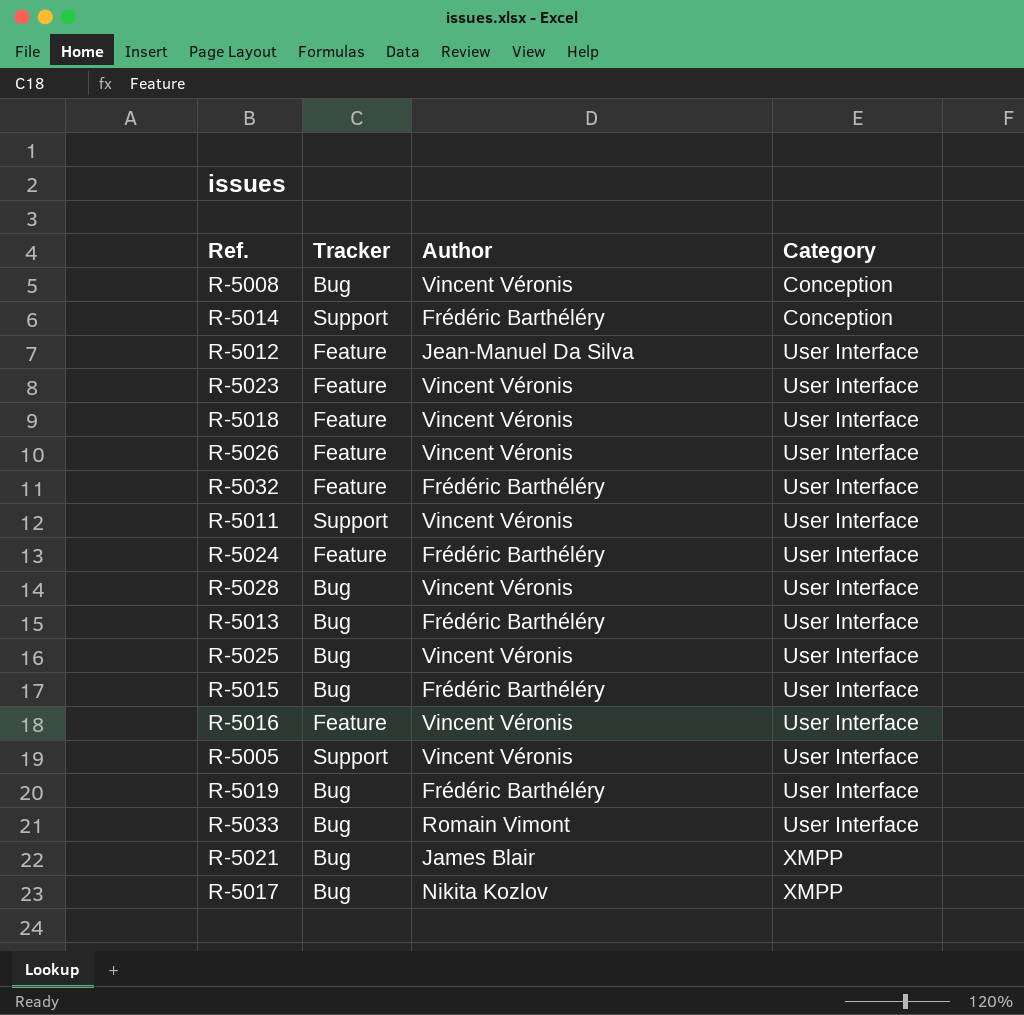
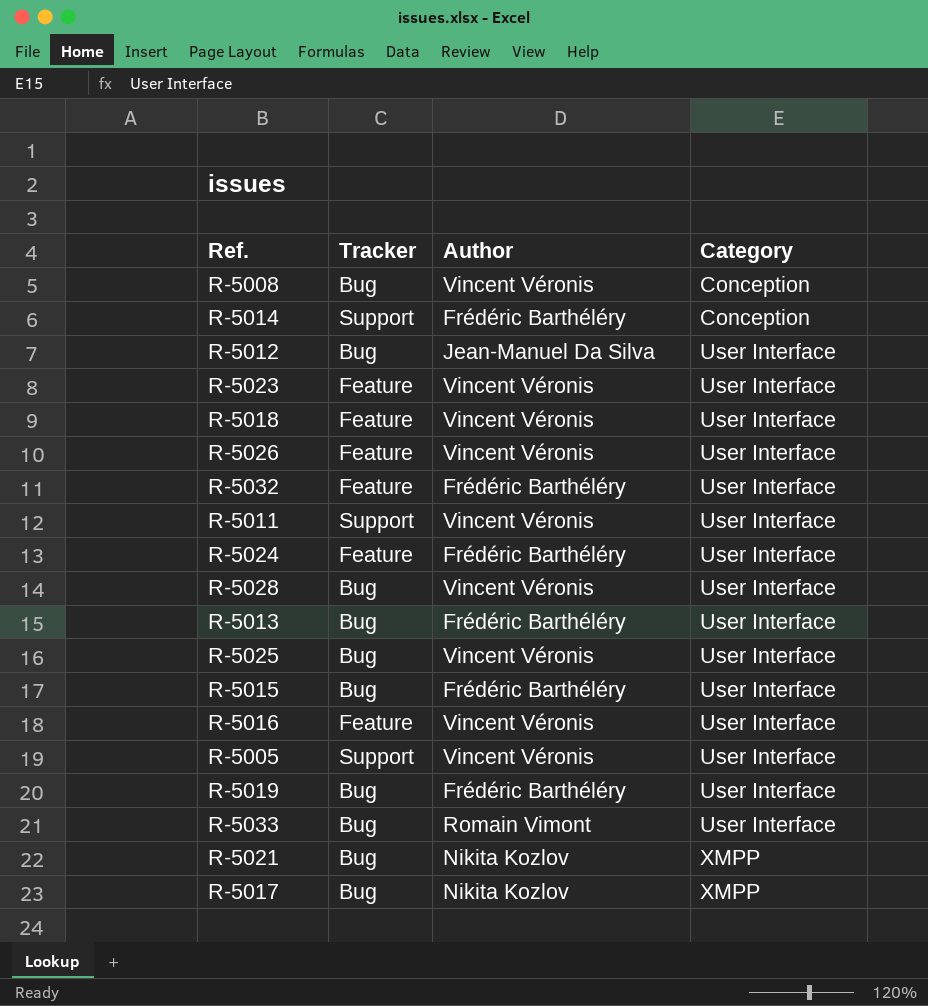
R-5012 | Tracker: Feature -> Bug
R-5021 | Author: James Blair -> Nikita Kozlov

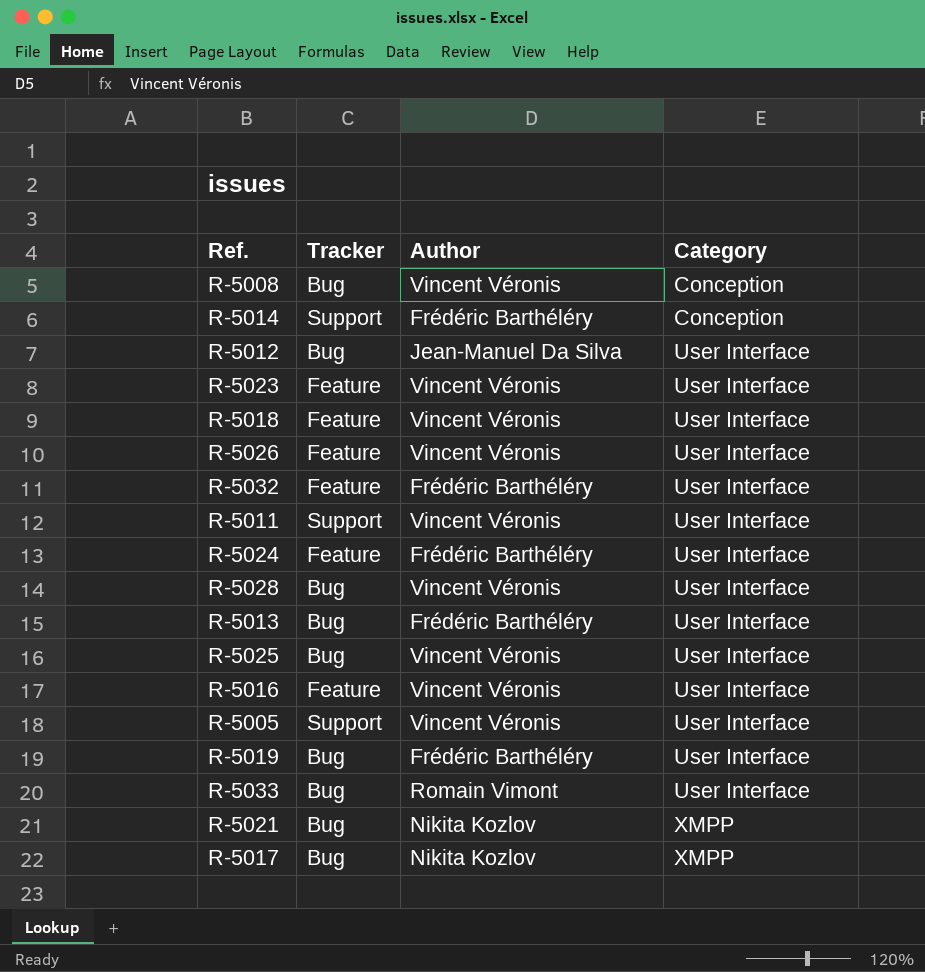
row R-5015: Bug | Frédéric Barthéléry | User Interface -> none

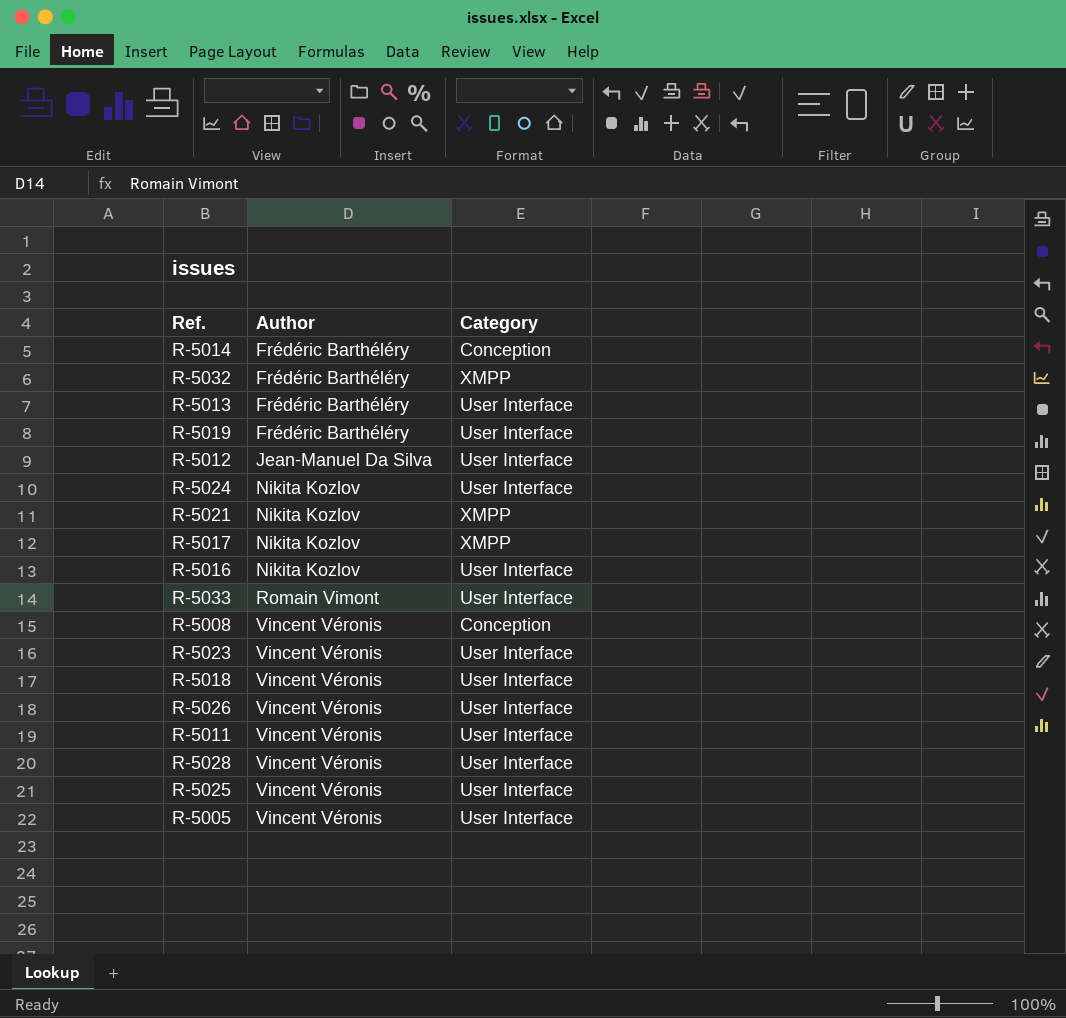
row order: Category ascending -> Author ascending
column Tracker | position: 2 -> none
R-5032 | Category: User Interface -> XMPP
R-5024 | Author: Frédéric Barthéléry -> Nikita Kozlov
R-5016 | Author: Vincent Véronis -> Nikita Kozlov

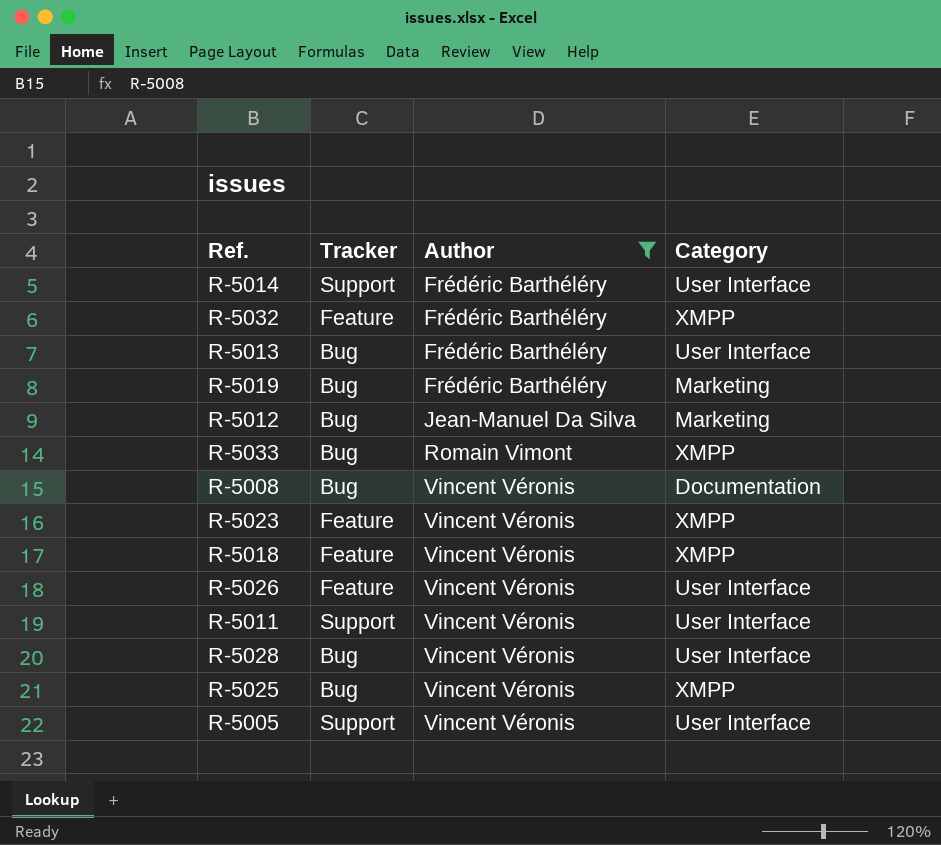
filter: none -> Author != Nikita Kozlov
column Tracker | position: none -> 2
R-5014 | Category: Conception -> User Interface
R-5019 | Category: User Interface -> Marketing
R-5012 | Category: User Interface -> Marketing
R-5033 | Category: User Interface -> XMPP
R-5008 | Category: Conception -> Documentation
R-5023 | Category: User Interface -> XMPP
R-5018 | Category: User Interface -> XMPP
R-5025 | Category: User Interface -> XMPP

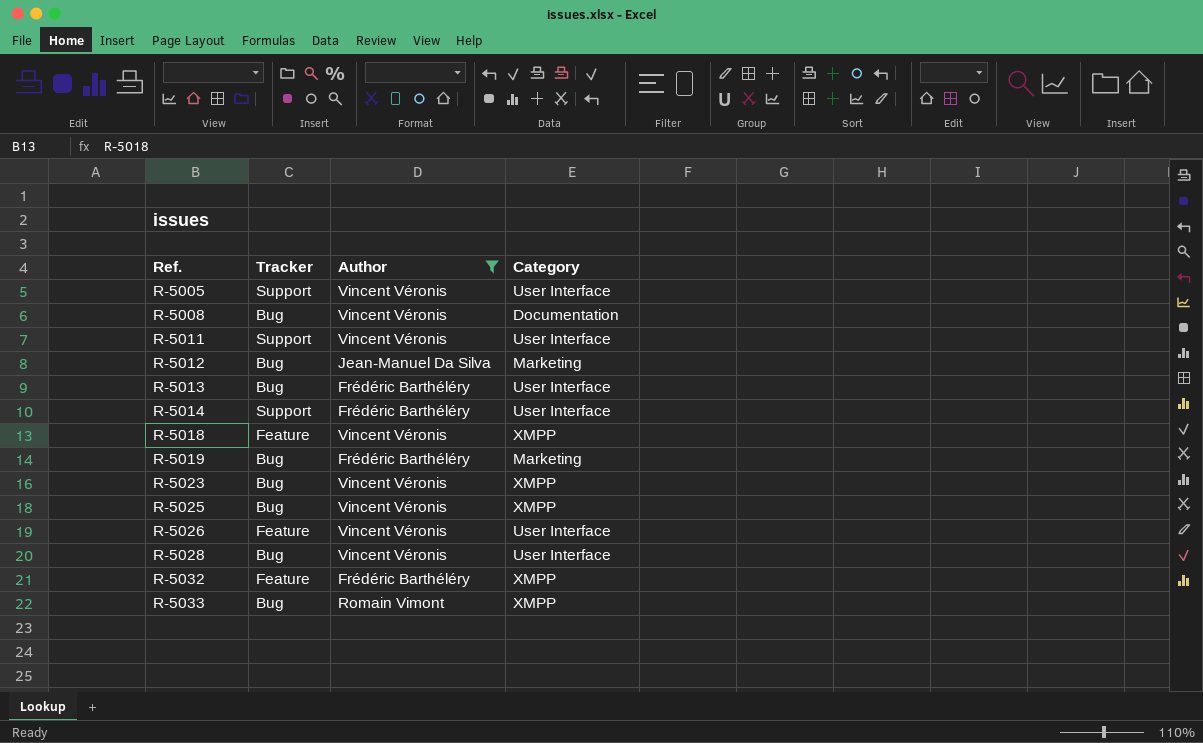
row order: Author ascending -> Ref. ascending
R-5023 | Tracker: Feature -> Bug

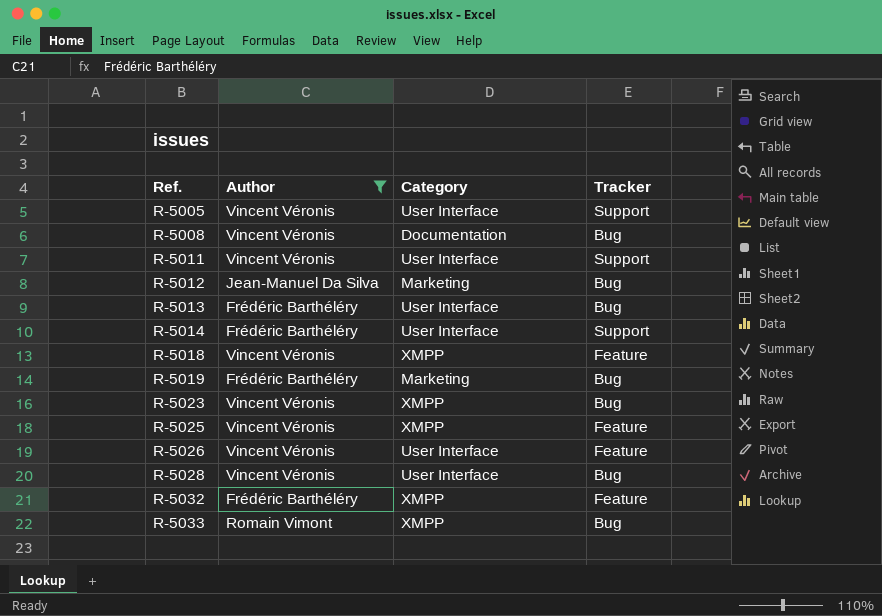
column Tracker | position: 2 -> 4
R-5025 | Tracker: Bug -> Feature

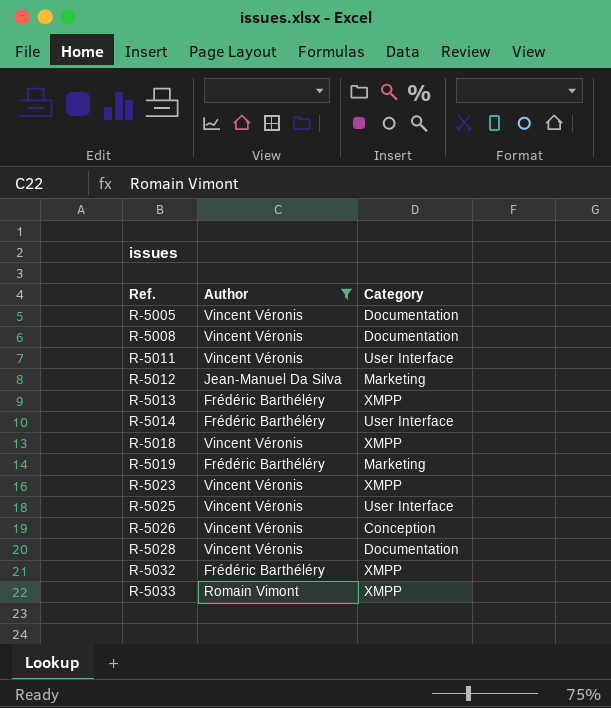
column Tracker | position: 4 -> none
R-5005 | Category: User Interface -> Documentation
R-5013 | Category: User Interface -> XMPP
R-5025 | Category: XMPP -> User Interface
R-5026 | Category: User Interface -> Conception
R-5028 | Category: User Interface -> Documentation

